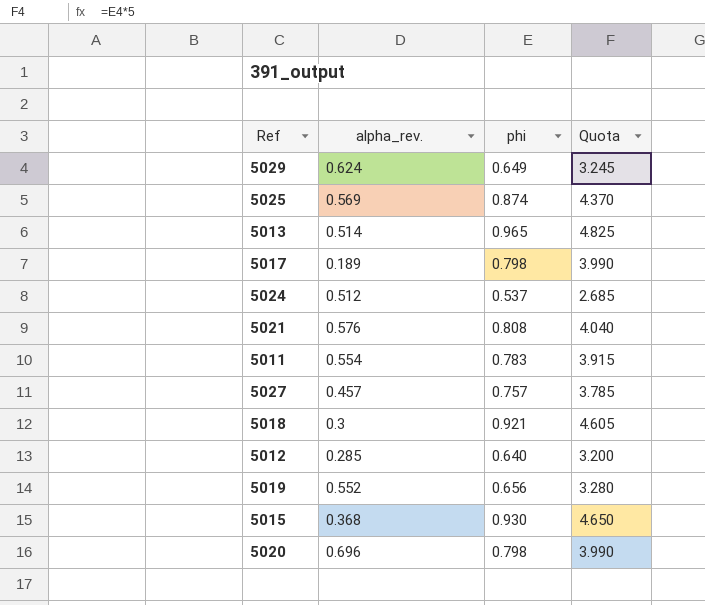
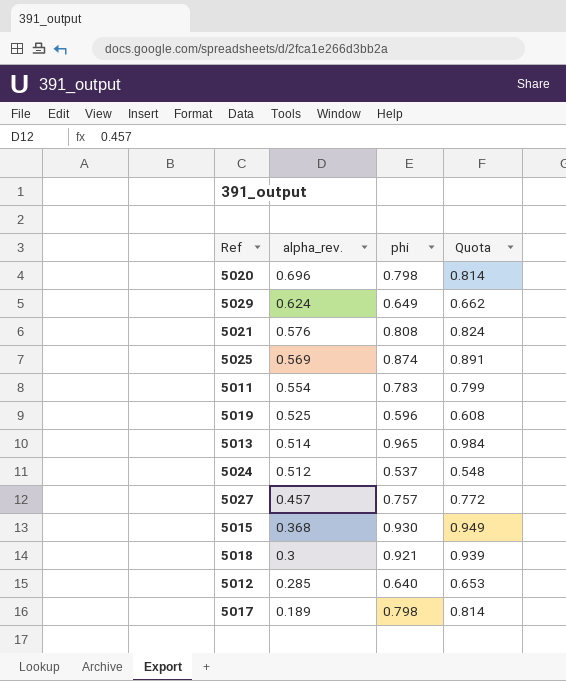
row order: none -> alpha_rev. descending
column Quota | formula: [phi] * 5 -> [phi] * 1.02
5019 | alpha_rev.: 0.552 -> 0.525
5019 | phi: 0.656 -> 0.596

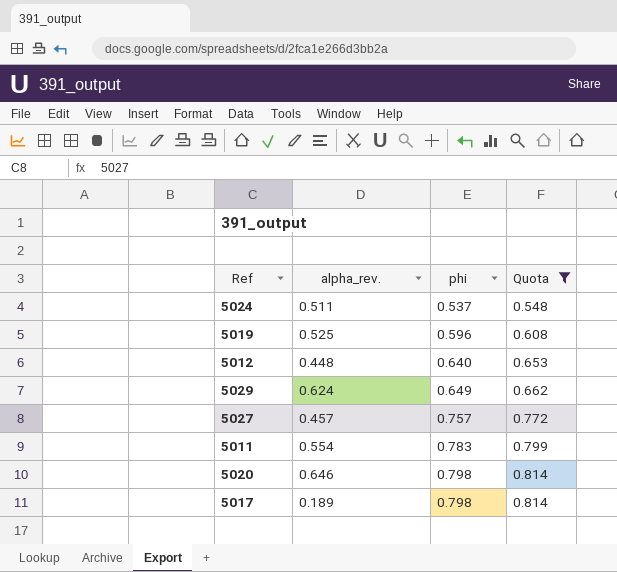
filter: none -> Quota <= 0.814
row order: alpha_rev. descending -> phi ascending
5024 | alpha_rev.: 0.512 -> 0.511
5012 | alpha_rev.: 0.285 -> 0.448
5020 | alpha_rev.: 0.696 -> 0.646

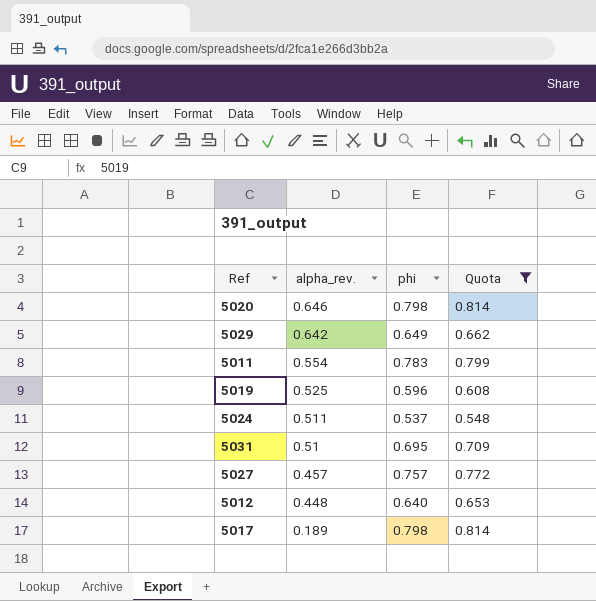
row order: phi ascending -> alpha_rev. descending
5029 | alpha_rev.: 0.624 -> 0.642
row 5031: none -> 0.51 | 0.695 | 0.709

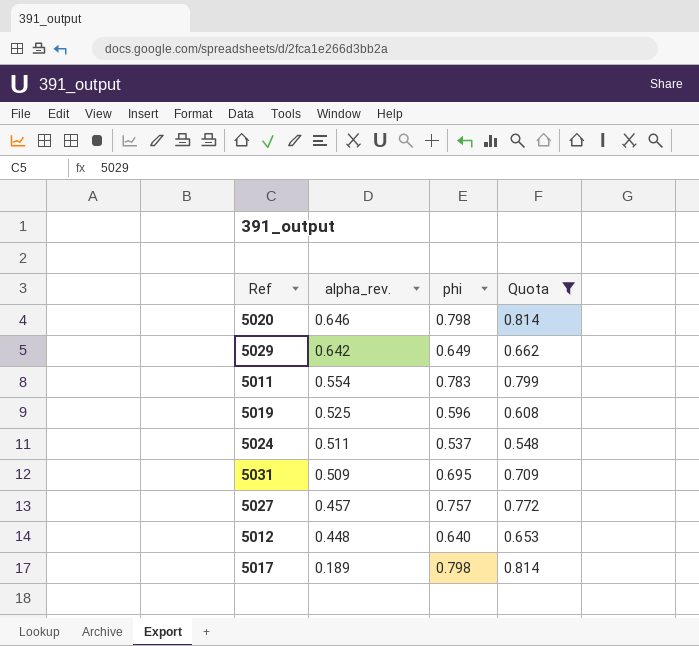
5031 | alpha_rev.: 0.51 -> 0.509

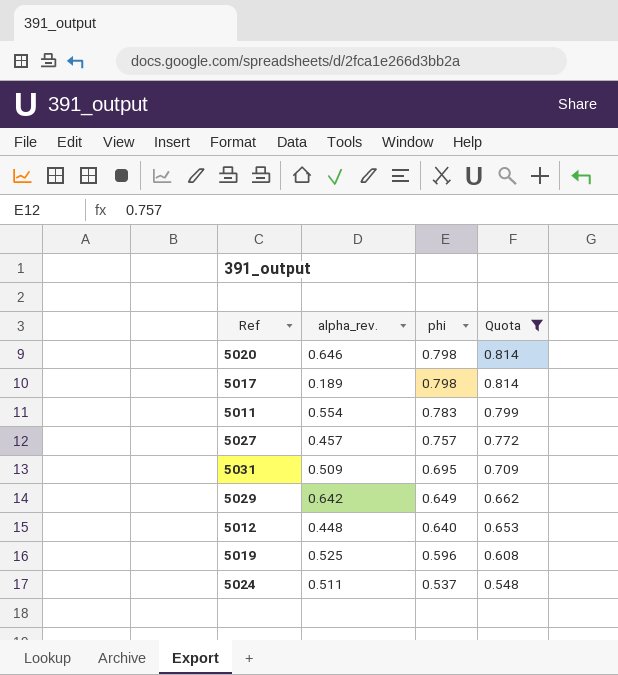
row order: alpha_rev. descending -> phi descending

